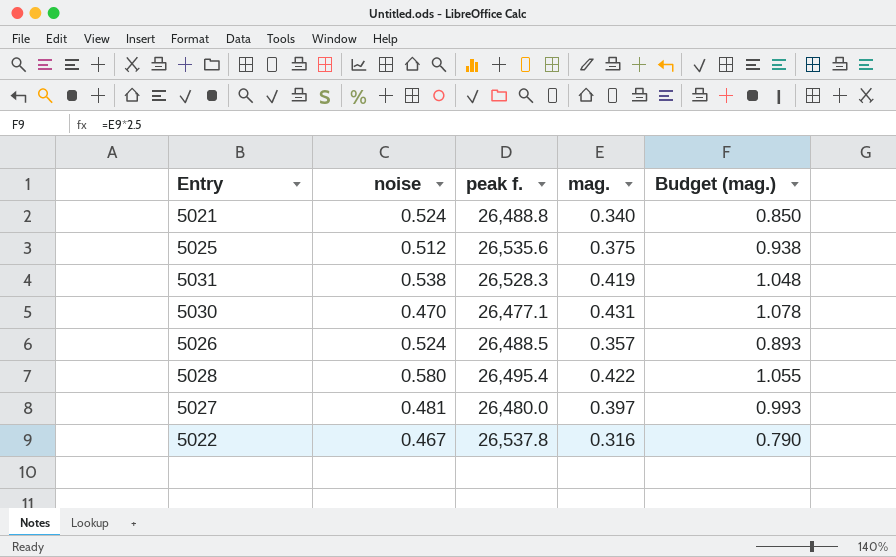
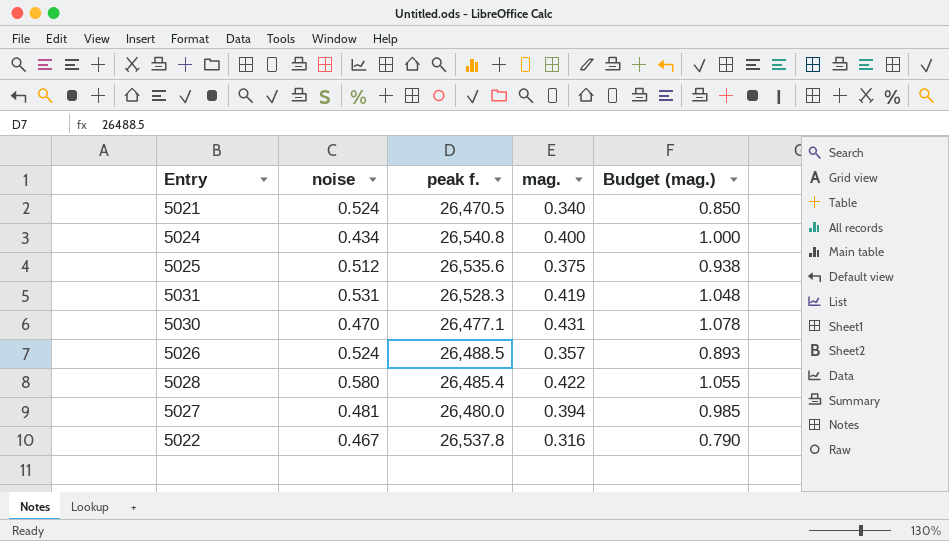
5021 | peak f.: 26,488.8 -> 26,470.5
row 5024: none -> 0.434 | 26,540.8 | 0.400 | 1.000
5031 | noise: 0.538 -> 0.531
5028 | peak f.: 26,495.4 -> 26,485.4
5027 | mag.: 0.397 -> 0.394
5027 | Budget (mag.): 0.993 -> 0.985

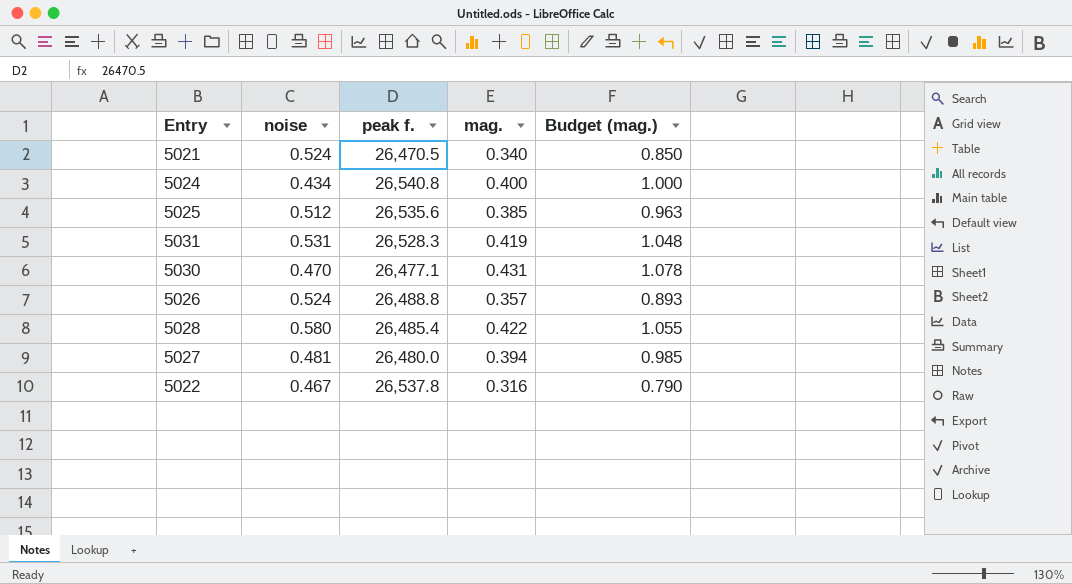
5025 | mag.: 0.375 -> 0.385
5025 | Budget (mag.): 0.938 -> 0.963
5026 | peak f.: 26,488.5 -> 26,488.8

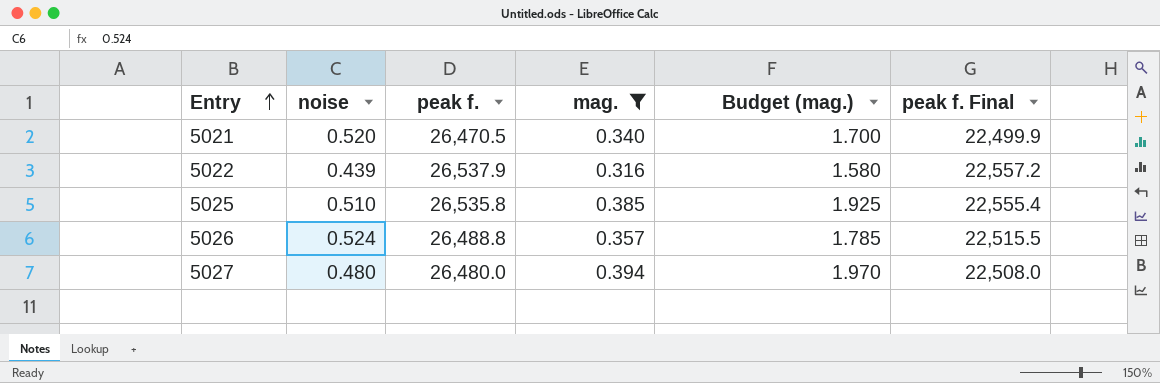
filter: none -> mag. <= 0.394
row order: none -> Entry ascending
column Budget (mag.) | formula: [mag.] * 2.5 -> [mag.] * 5
column peak f. Final | formula: none -> [peak f.] * 0.85
5021 | noise: 0.524 -> 0.520
5022 | noise: 0.467 -> 0.439
5022 | peak f.: 26,537.8 -> 26,537.9
5025 | noise: 0.512 -> 0.510
5025 | peak f.: 26,535.6 -> 26,535.8
5027 | noise: 0.481 -> 0.480

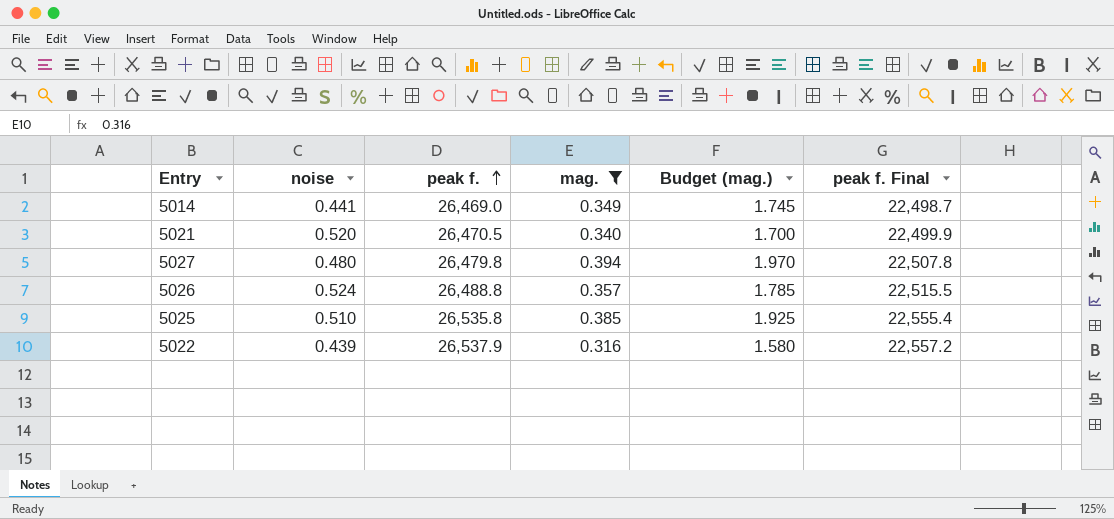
row order: Entry ascending -> peak f. ascending
row 5014: none -> 0.441 | 26,469.0 | 0.349 | 1.745 | 22,498.7
5027 | peak f.: 26,480.0 -> 26,479.8
5027 | peak f. Final: 22,508.0 -> 22,507.8

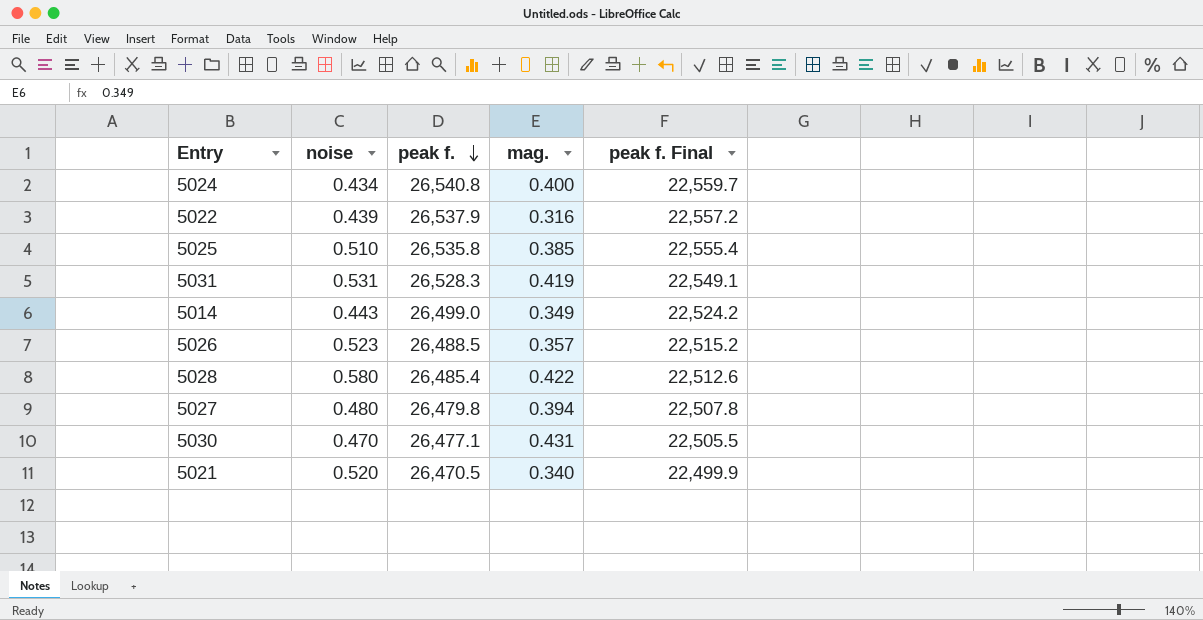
filter: mag. <= 0.394 -> none
row order: peak f. ascending -> peak f. descending
column Budget (mag.) | formula: [mag.] * 5 -> none
5014 | noise: 0.441 -> 0.443
5014 | peak f.: 26,469.0 -> 26,499.0
5014 | peak f. Final: 22,498.7 -> 22,524.2
5026 | noise: 0.524 -> 0.523
5026 | peak f.: 26,488.8 -> 26,488.5
5026 | peak f. Final: 22,515.5 -> 22,515.2

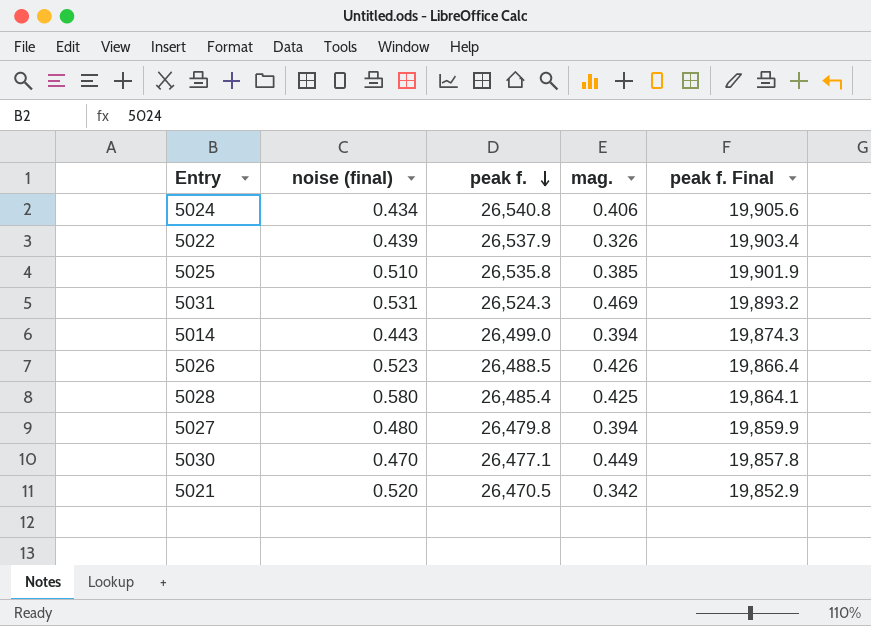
column name: noise -> noise (final)
column peak f. Final | formula: [peak f.] * 0.85 -> [peak f.] * 0.75
5024 | mag.: 0.400 -> 0.406
5022 | mag.: 0.316 -> 0.326
5031 | peak f.: 26,528.3 -> 26,524.3
5031 | mag.: 0.419 -> 0.469
5014 | mag.: 0.349 -> 0.394
5026 | mag.: 0.357 -> 0.426
5028 | mag.: 0.422 -> 0.425
5030 | mag.: 0.431 -> 0.449
5021 | mag.: 0.340 -> 0.342

